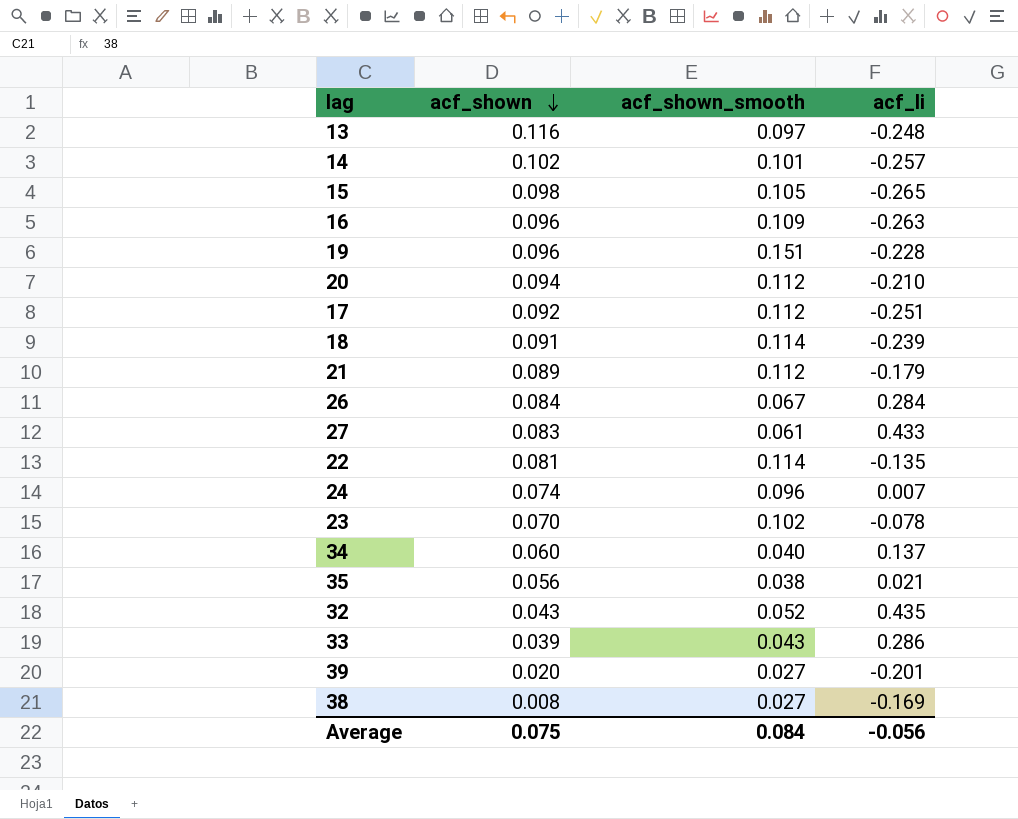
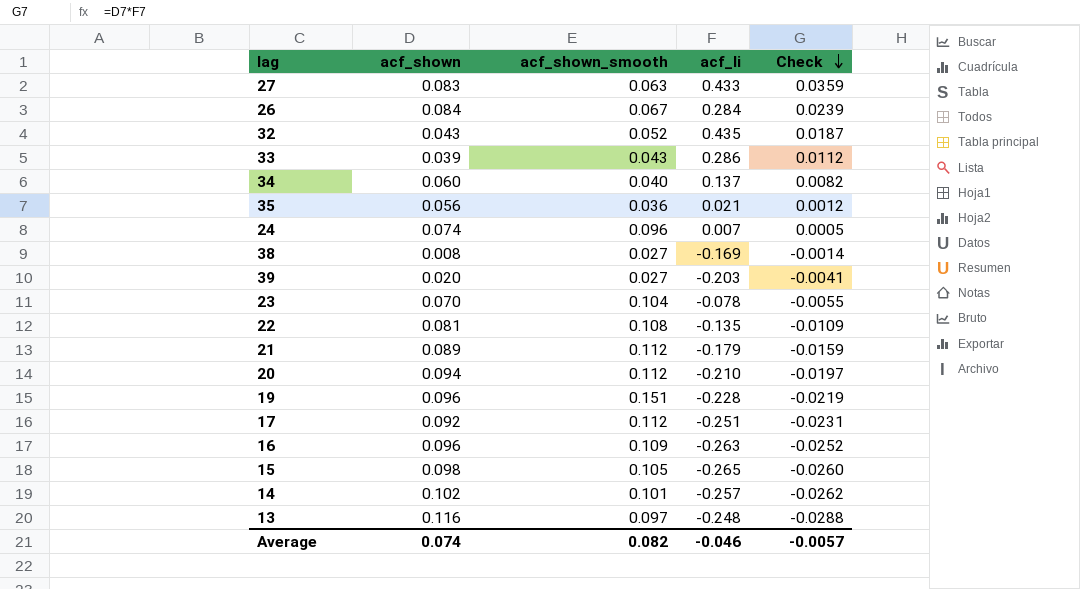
row order: acf_shown descending -> Check descending
column Check | formula: none -> [acf_shown] * [acf_li]
row 18: 0.091 | 0.114 | -0.239 -> none
27 | acf_shown_smooth: 0.061 -> 0.063
35 | acf_shown_smooth: 0.038 -> 0.036
39 | acf_li: -0.201 -> -0.203
23 | acf_shown_smooth: 0.102 -> 0.104
22 | acf_shown_smooth: 0.114 -> 0.108
Average | acf_shown: 0.075 -> 0.074
Average | acf_shown_smooth: 0.084 -> 0.082
Average | acf_li: -0.056 -> -0.046

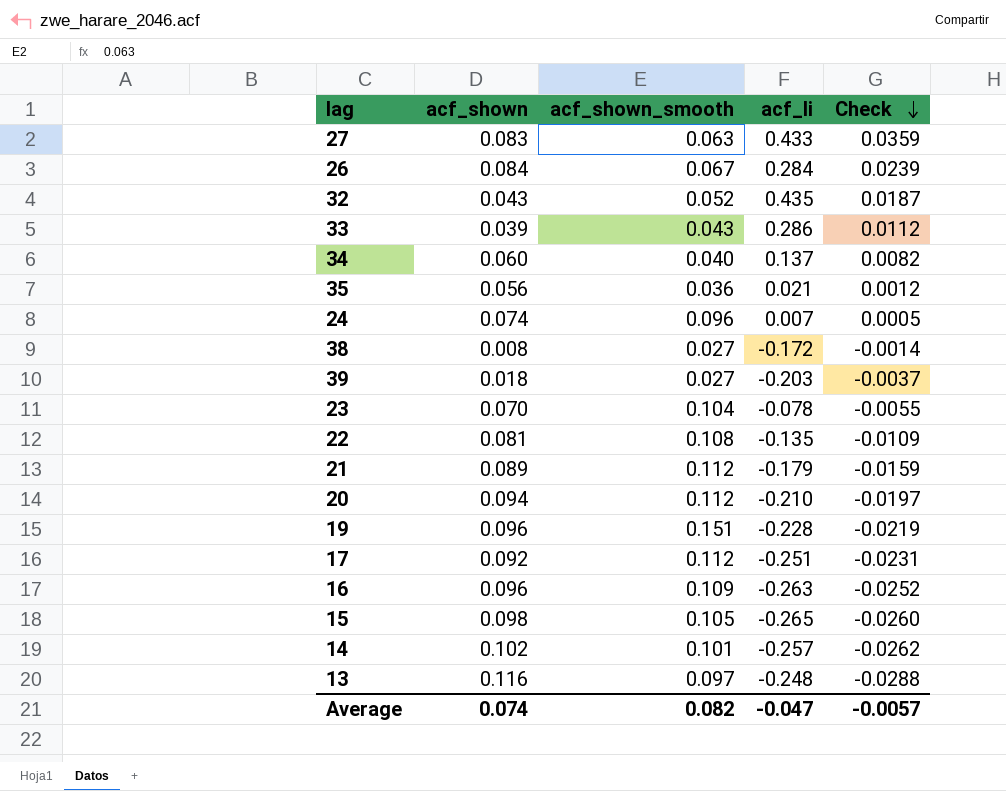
38 | acf_li: -0.169 -> -0.172
39 | acf_shown: 0.020 -> 0.018
39 | Check: -0.0041 -> -0.0037
Average | acf_li: -0.046 -> -0.047

